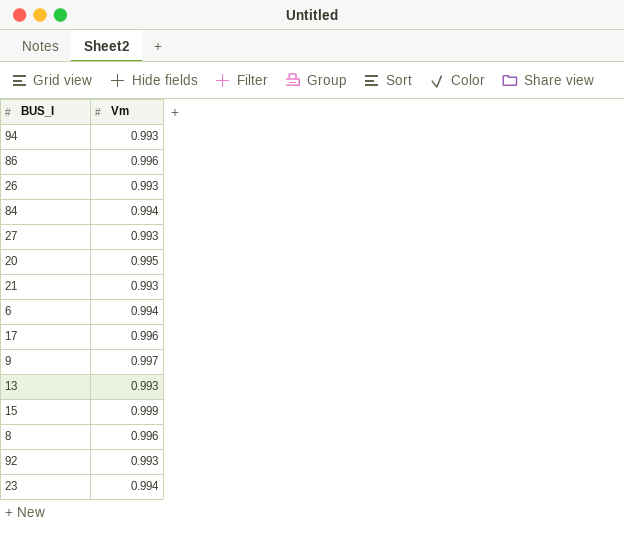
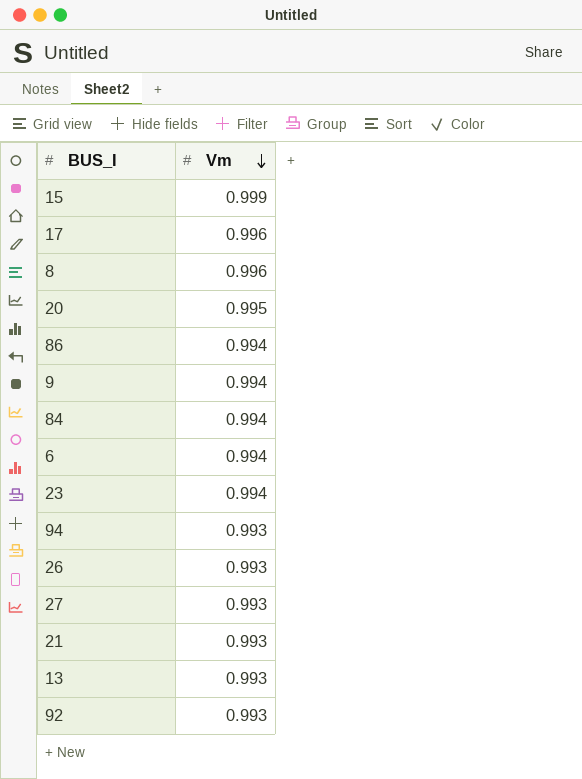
row order: none -> Vm descending
86 | Vm: 0.996 -> 0.994
9 | Vm: 0.997 -> 0.994

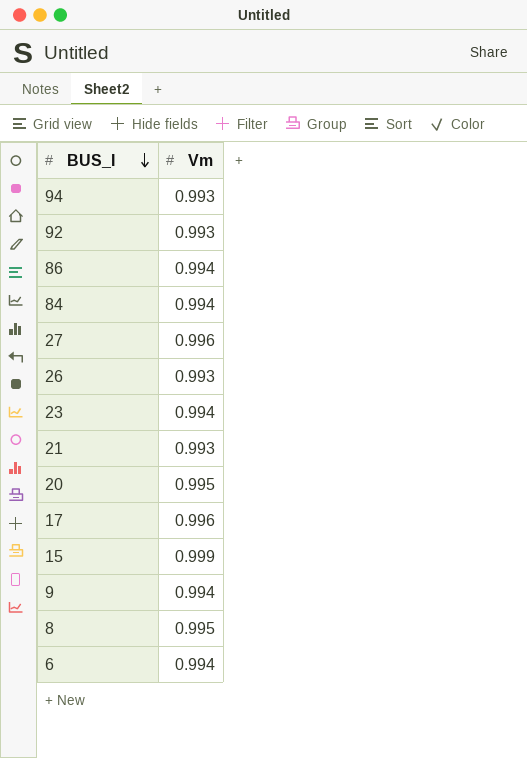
row order: Vm descending -> BUS_I descending
row 13: 0.993 -> none
27 | Vm: 0.993 -> 0.996
8 | Vm: 0.996 -> 0.995

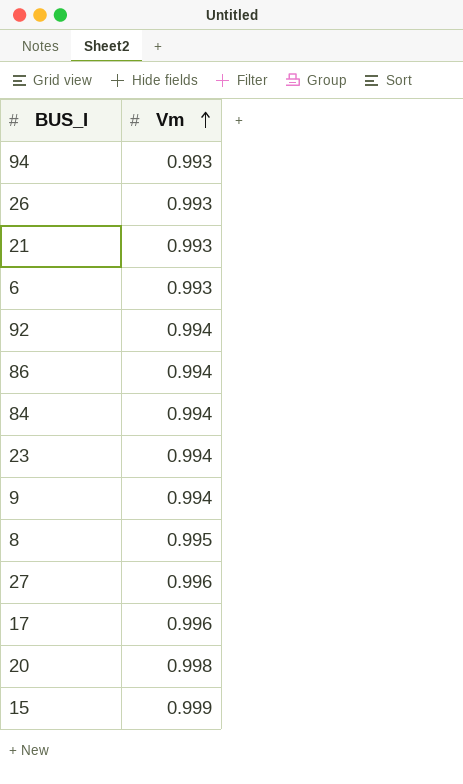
row order: BUS_I descending -> Vm ascending
6 | Vm: 0.994 -> 0.993
92 | Vm: 0.993 -> 0.994
20 | Vm: 0.995 -> 0.998

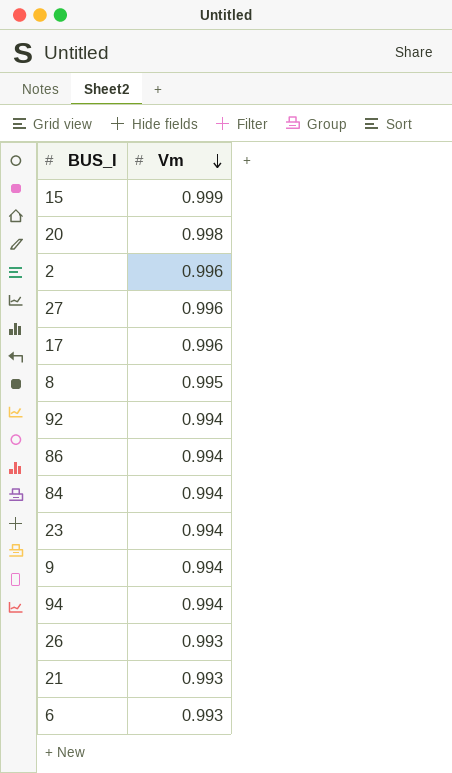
row order: Vm ascending -> Vm descending
row 2: none -> 0.996
94 | Vm: 0.993 -> 0.994

